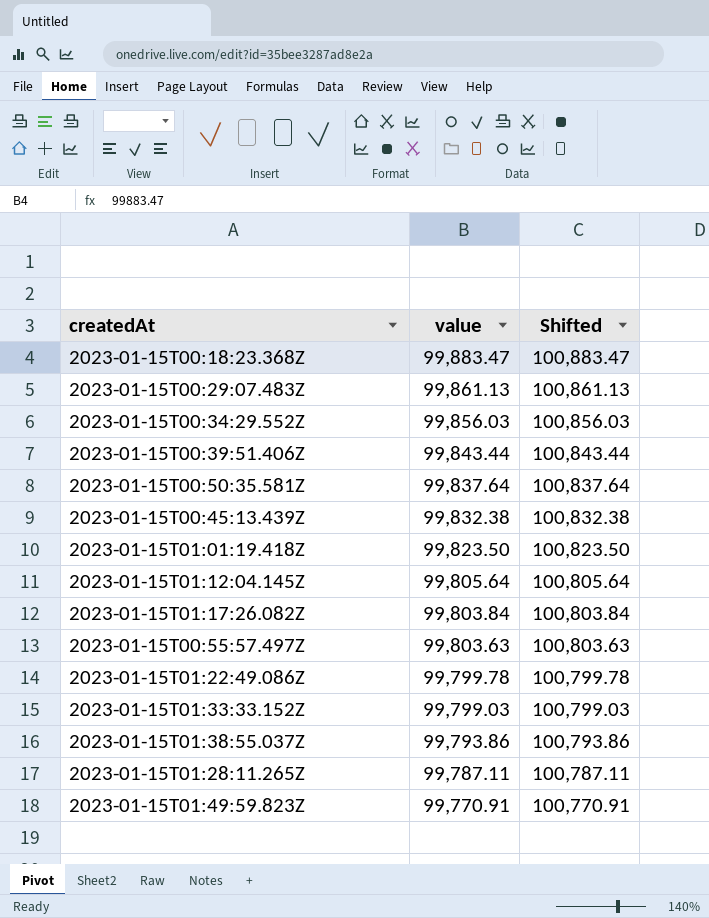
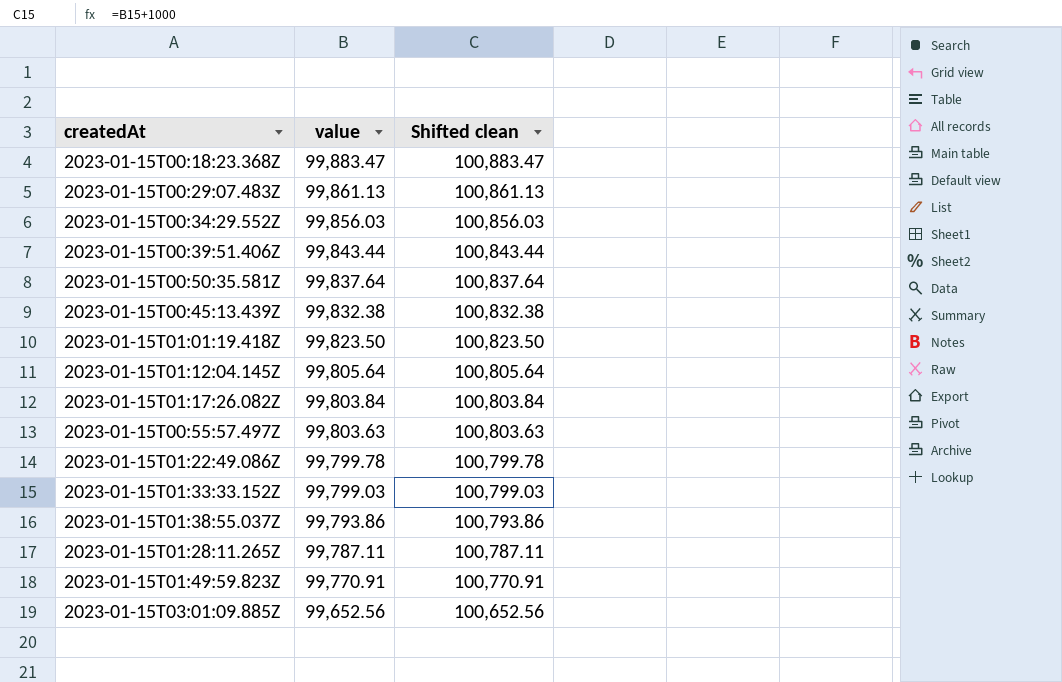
column name: Shifted -> Shifted clean
row 2023-01-15T03:01:09.885Z: none -> 99,652.56 | 100,652.56

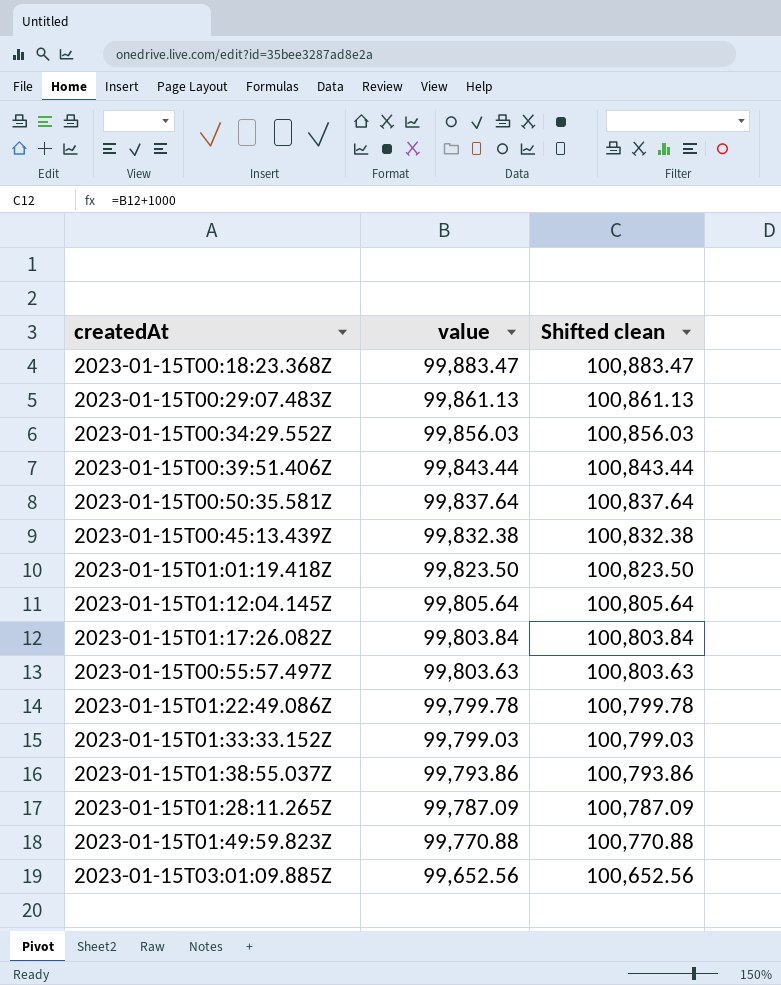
2023-01-15T01:28:11.265Z | value: 99,787.11 -> 99,787.09
2023-01-15T01:28:11.265Z | Shifted clean: 100,787.11 -> 100,787.09
2023-01-15T01:49:59.823Z | value: 99,770.91 -> 99,770.88
2023-01-15T01:49:59.823Z | Shifted clean: 100,770.91 -> 100,770.88

